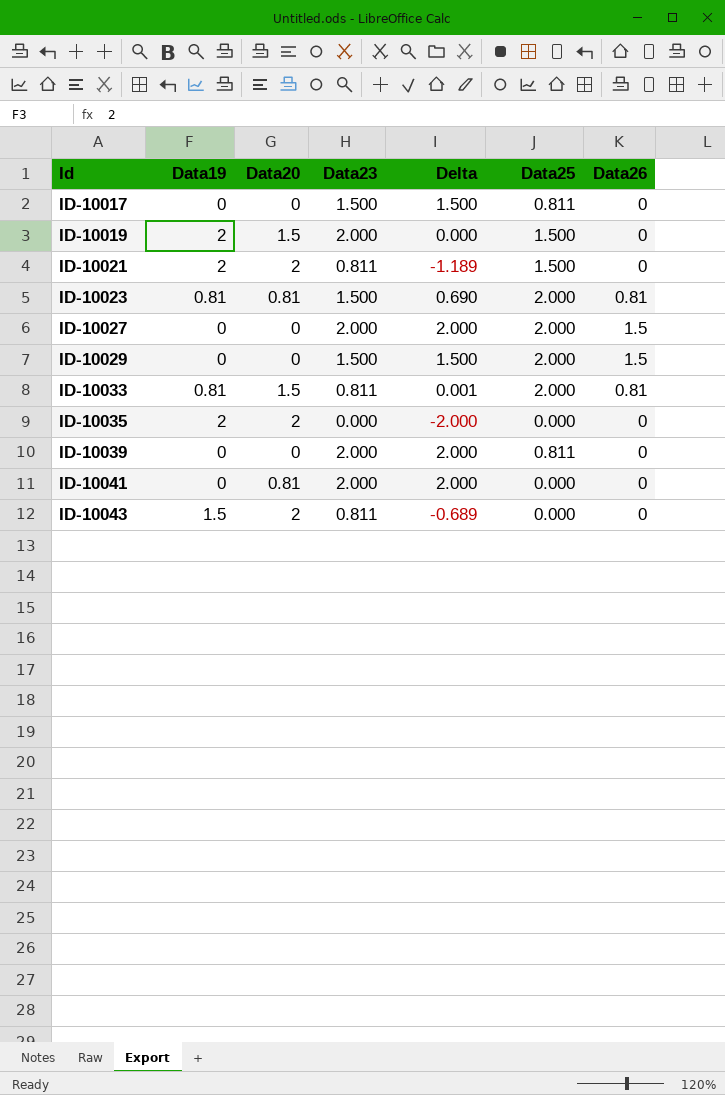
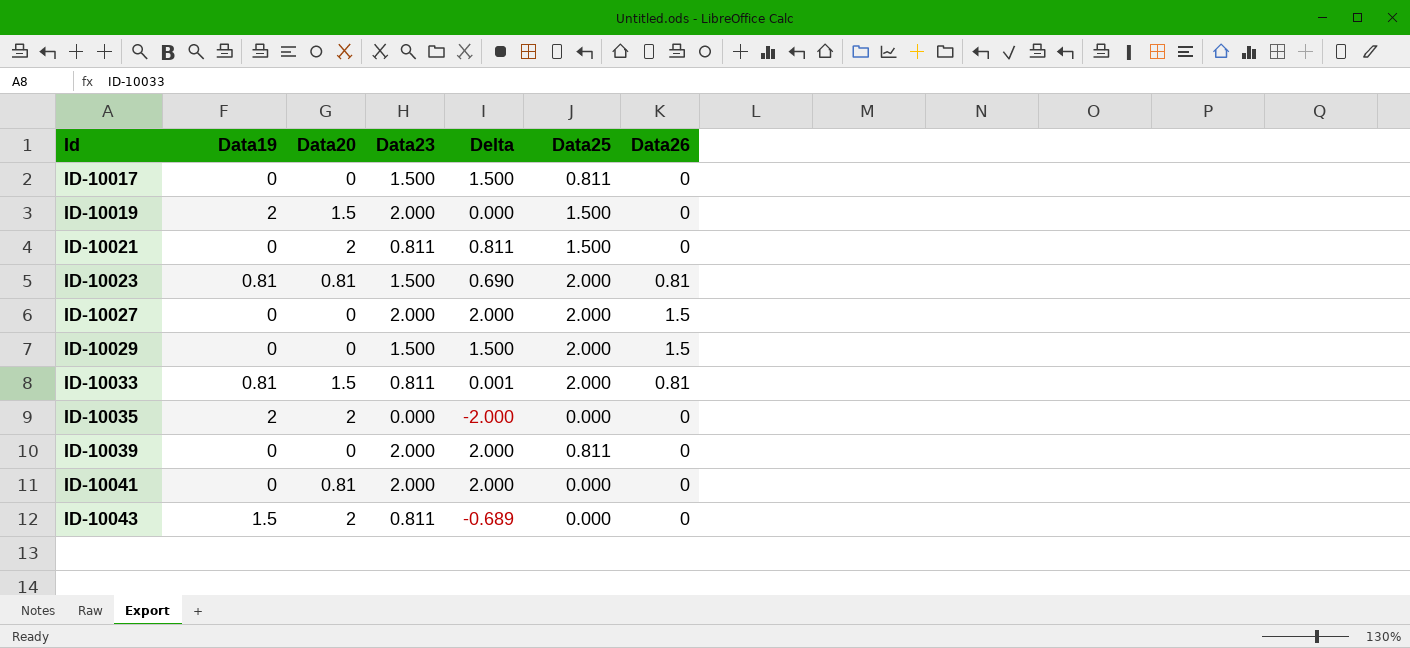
ID-10021 | Data19: 2 -> 0
ID-10021 | Delta: -1.189 -> 0.811

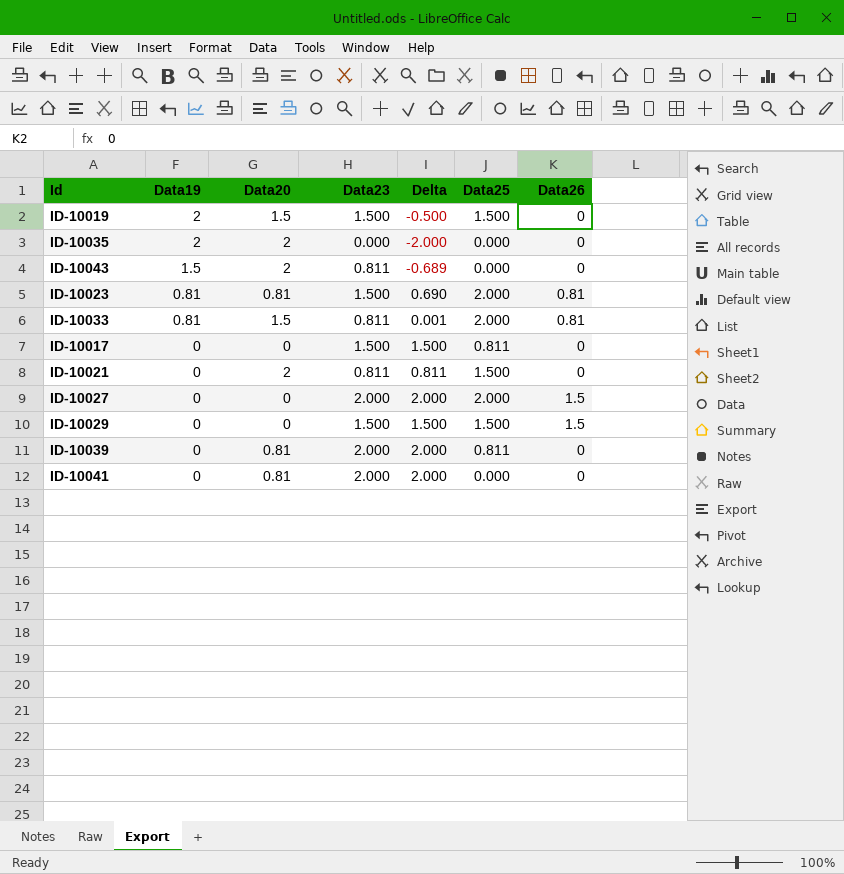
row order: Id ascending -> Data19 descending
ID-10019 | Data23: 2.000 -> 1.500
ID-10019 | Delta: 0.000 -> -0.500
ID-10029 | Data25: 2.000 -> 1.500
ID-10039 | Data20: 0 -> 0.81

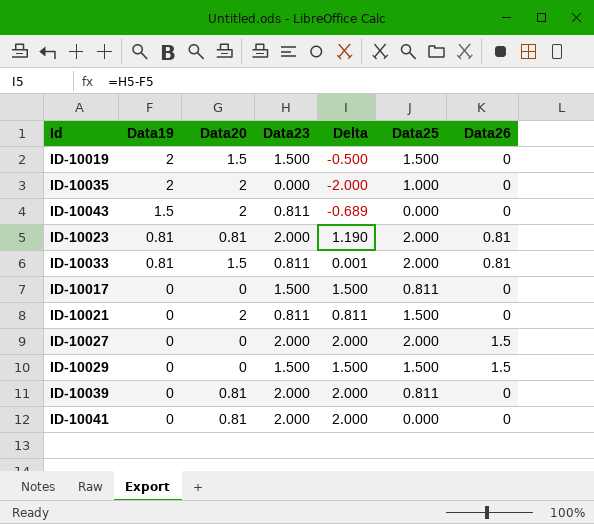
ID-10035 | Data25: 0.000 -> 1.000
ID-10023 | Data23: 1.500 -> 2.000
ID-10023 | Delta: 0.690 -> 1.190

